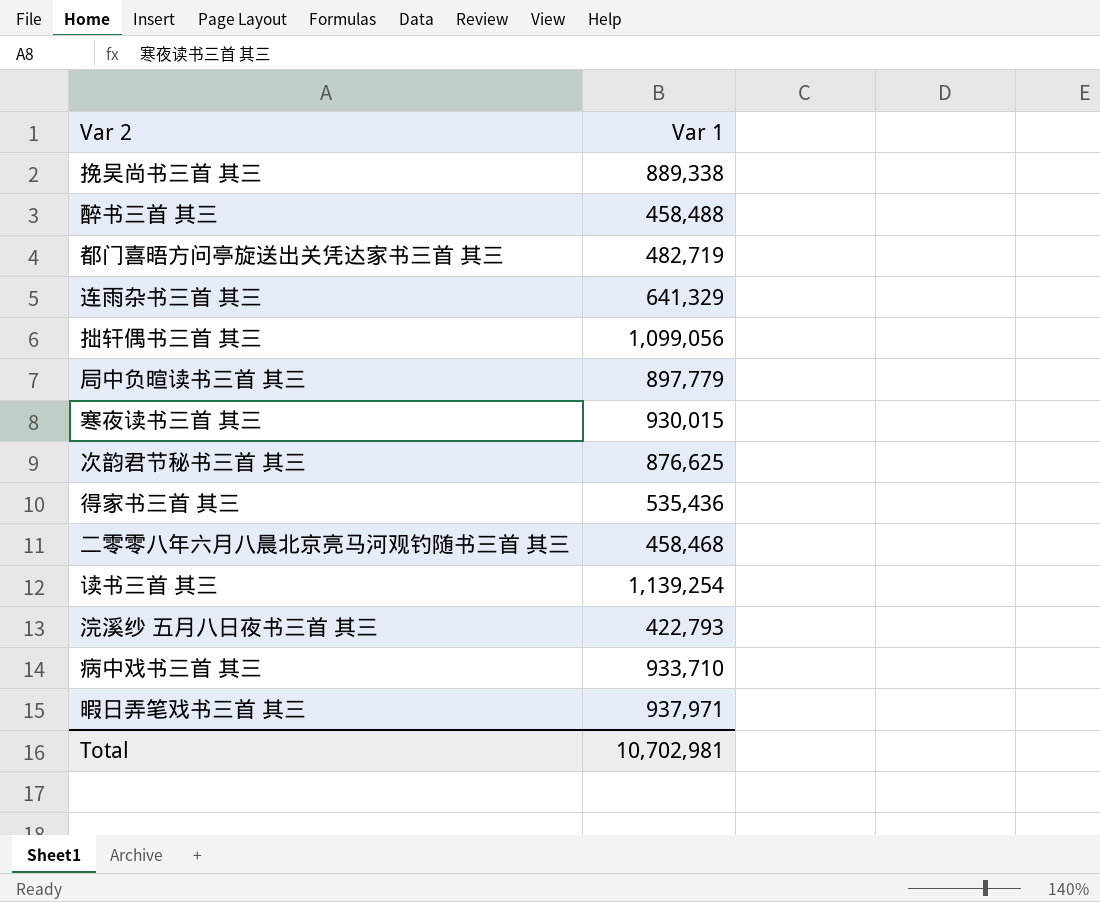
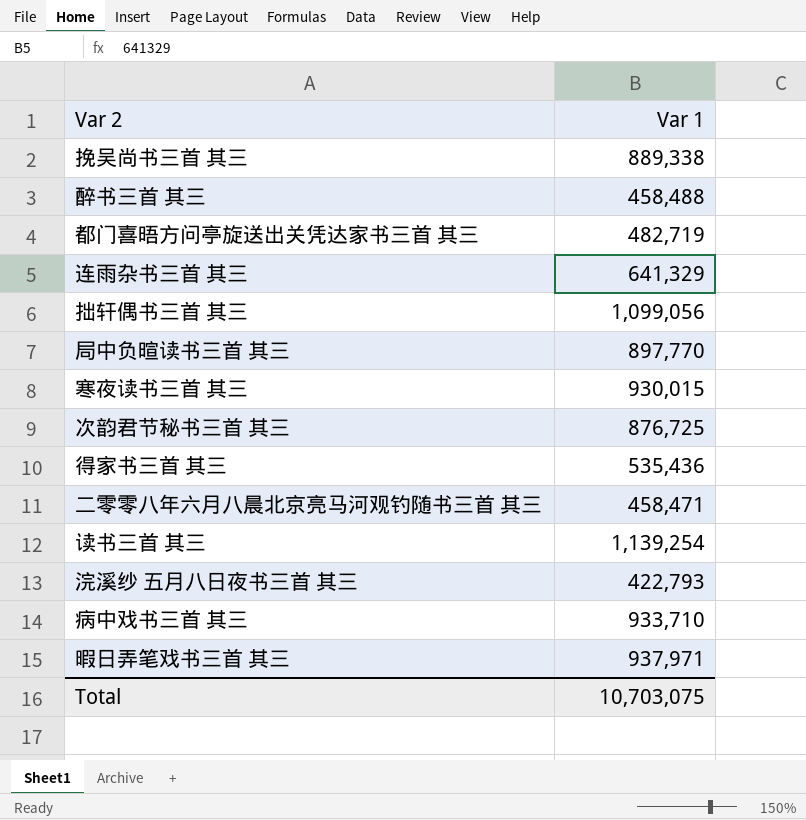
局中负暄读书三首 其三 | Var 1: 897,779 -> 897,770
次韵君节秘书三首 其三 | Var 1: 876,625 -> 876,725
二零零八年六月八晨北京亮马河观钓随书三首 其三 | Var 1: 458,468 -> 458,471
Total | Var 1: 10,702,981 -> 10,703,075

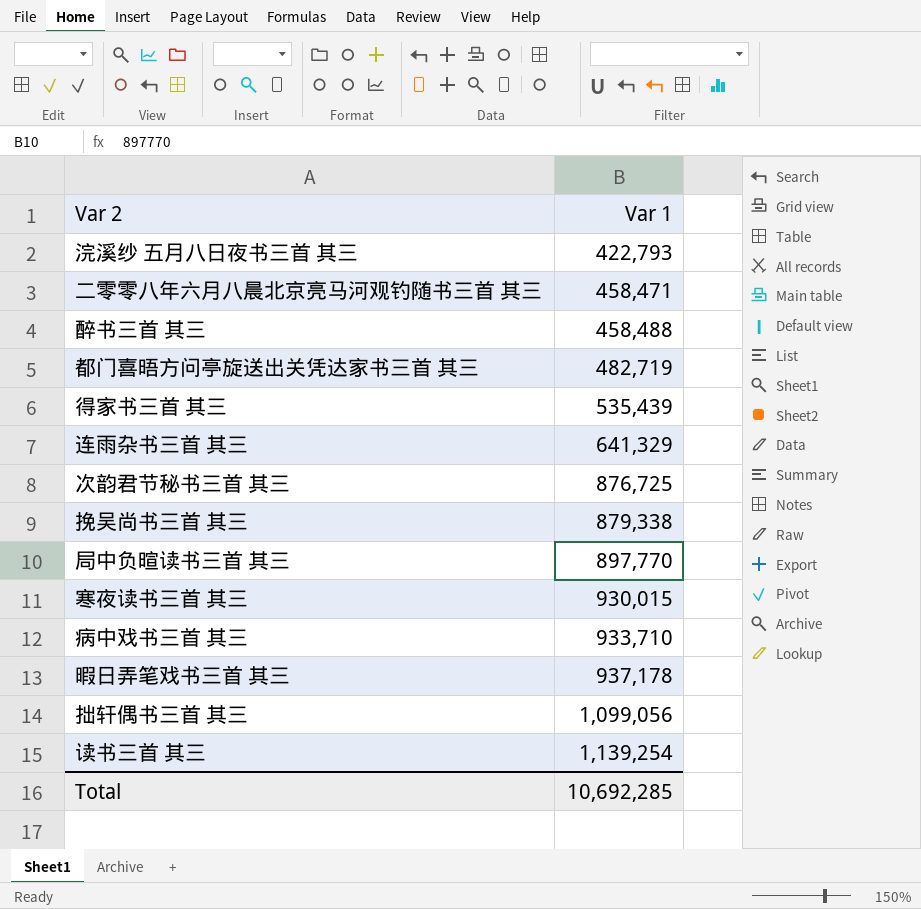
row order: none -> Var 1 ascending
得家书三首 其三 | Var 1: 535,436 -> 535,439
挽吴尚书三首 其三 | Var 1: 889,338 -> 879,338
暇日弄笔戏书三首 其三 | Var 1: 937,971 -> 937,178
Total | Var 1: 10,703,075 -> 10,692,285

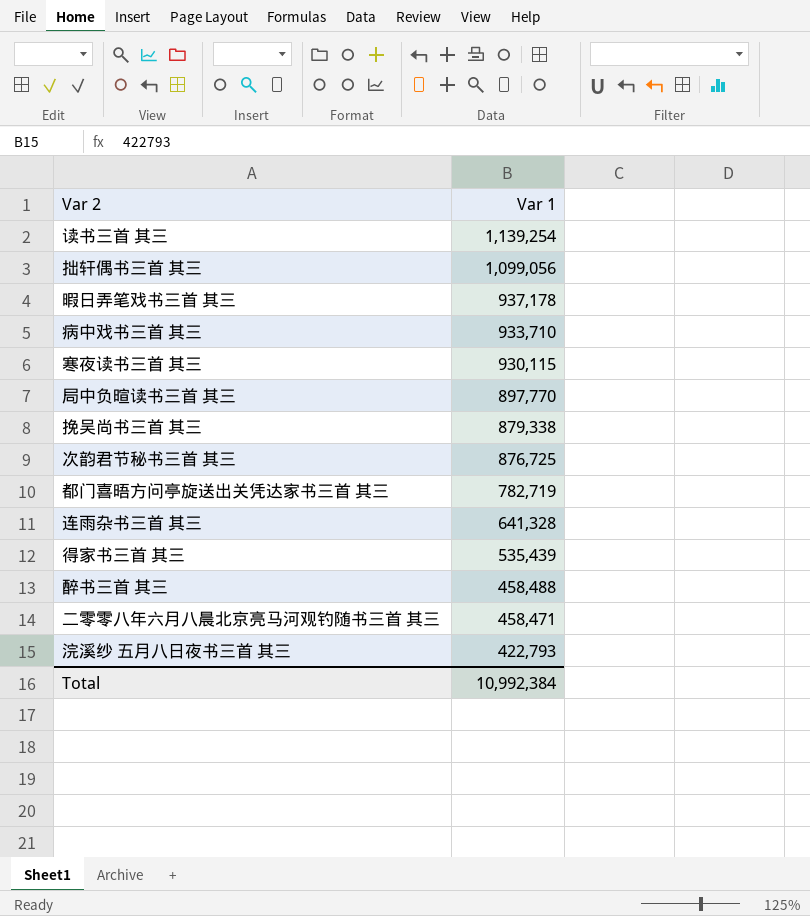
row order: Var 1 ascending -> Var 1 descending
寒夜读书三首 其三 | Var 1: 930,015 -> 930,115
都门喜晤方问亭旋送出关凭达家书三首 其三 | Var 1: 482,719 -> 782,719
连雨杂书三首 其三 | Var 1: 641,329 -> 641,328
Total | Var 1: 10,692,285 -> 10,992,384

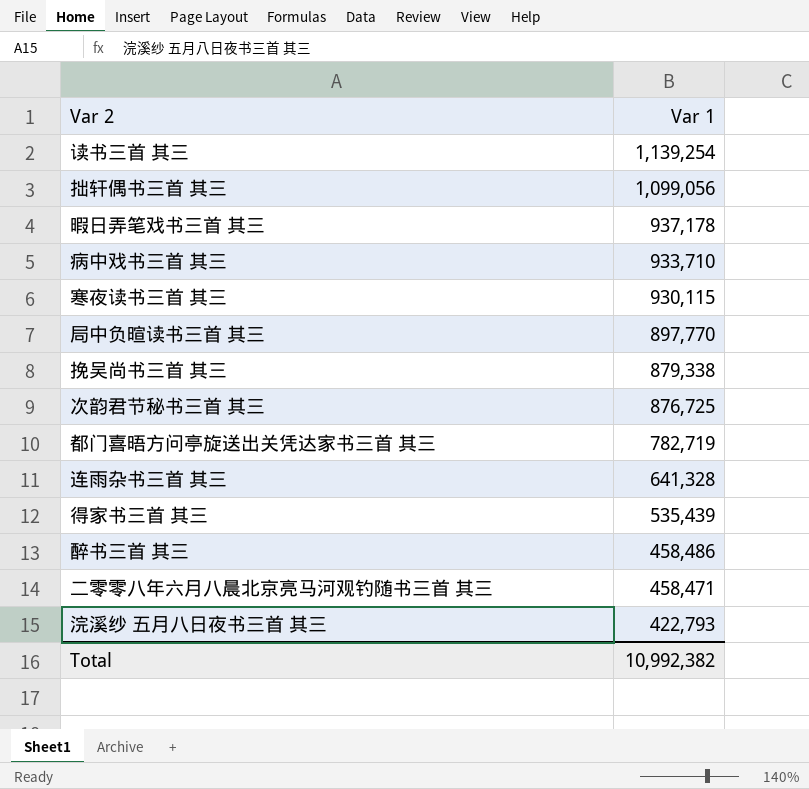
醉书三首 其三 | Var 1: 458,488 -> 458,486
Total | Var 1: 10,992,384 -> 10,992,382

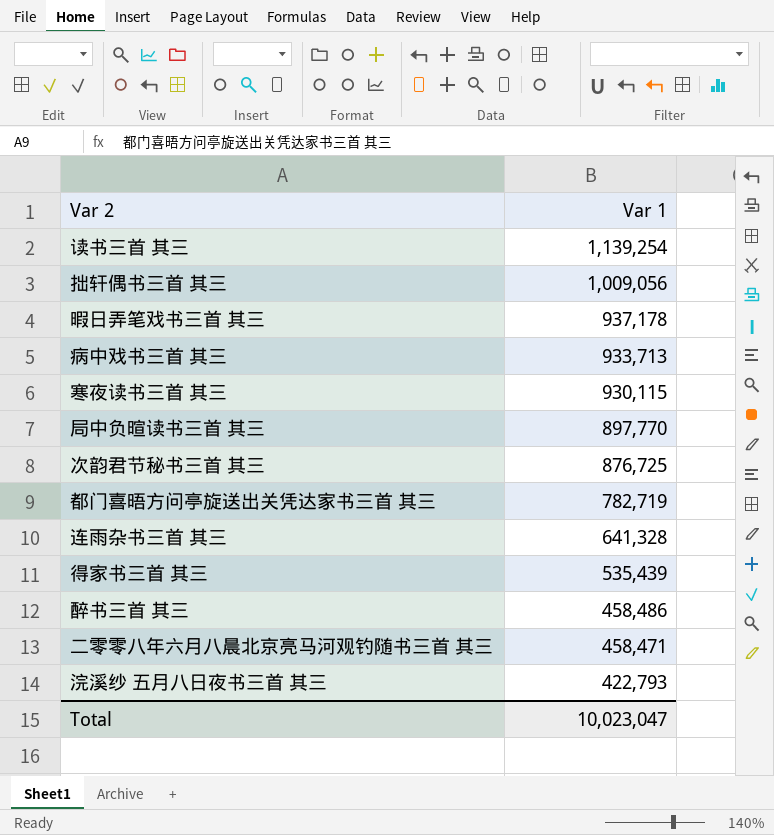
row 挽吴尚书三首 其三: 879,338 -> none
拙轩偶书三首 其三 | Var 1: 1,099,056 -> 1,009,056
病中戏书三首 其三 | Var 1: 933,710 -> 933,713
Total | Var 1: 10,992,382 -> 10,023,047

